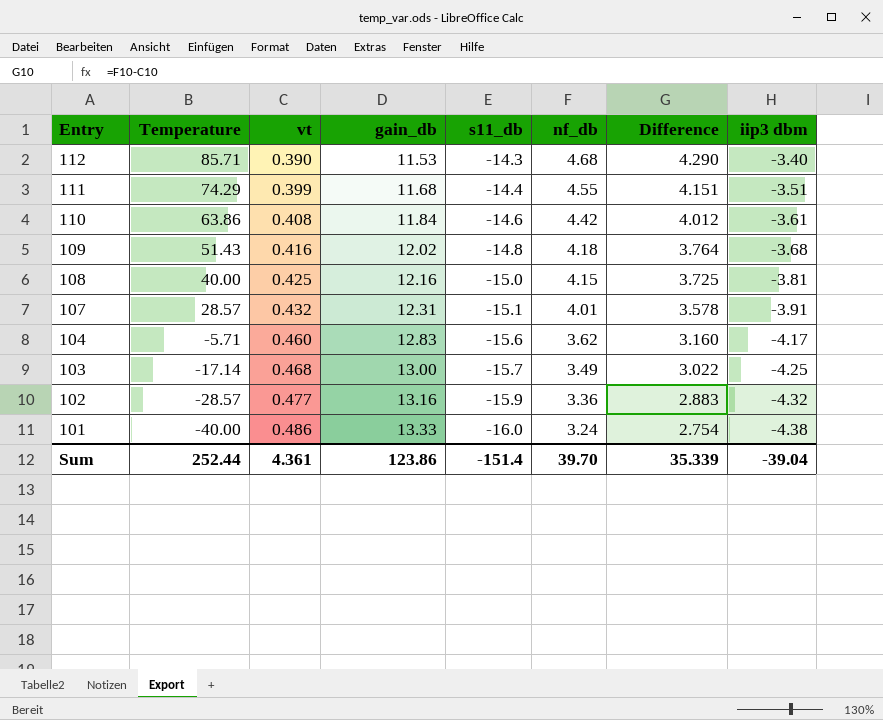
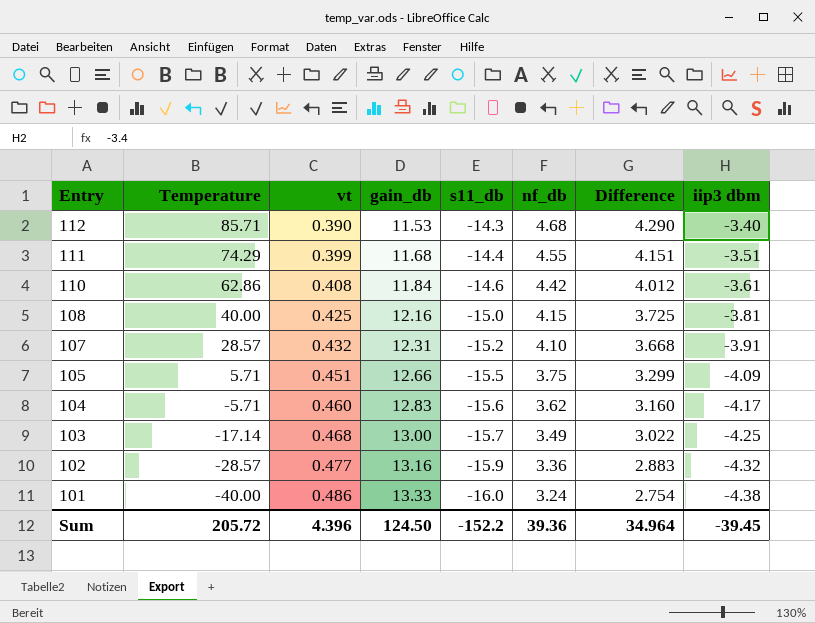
row 109: 51.43 | 0.416 | 12.02 | -14.8 | 4.18 | 3.764 | -3.68 -> none
110 | Temperature: 63.86 -> 62.86
107 | s11_db: -15.1 -> -15.2
107 | nf_db: 4.01 -> 4.10
107 | Difference: 3.578 -> 3.668
row 105: none -> 5.71 | 0.451 | 12.66 | -15.5 | 3.75 | 3.299 | -4.09
Sum | Temperature: 252.44 -> 205.72
Sum | vt: 4.361 -> 4.396
Sum | gain_db: 123.86 -> 124.50
Sum | s11_db: -151.4 -> -152.2
Sum | nf_db: 39.70 -> 39.36
Sum | Difference: 35.339 -> 34.964
Sum | iip3 dbm: -39.04 -> -39.45

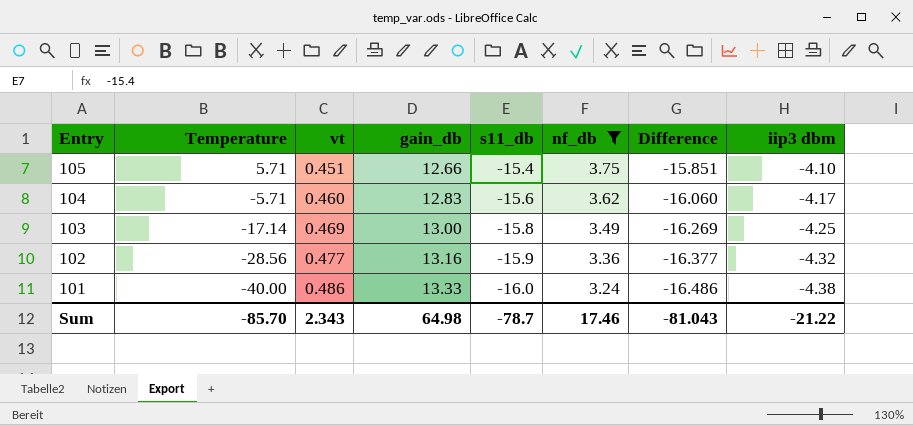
filter: none -> nf_db <= 3.75
column Difference | formula: [nf_db] - [vt] -> [s11_db] - [vt]
105 | s11_db: -15.5 -> -15.4
105 | iip3 dbm: -4.09 -> -4.10
103 | vt: 0.468 -> 0.469
103 | s11_db: -15.7 -> -15.8
102 | Temperature: -28.57 -> -28.56
Sum | Temperature: 205.72 -> -85.70
Sum | vt: 4.396 -> 2.343
Sum | gain_db: 124.50 -> 64.98
Sum | s11_db: -152.2 -> -78.7
Sum | nf_db: 39.36 -> 17.46
Sum | Difference: 34.964 -> -81.043
Sum | iip3 dbm: -39.45 -> -21.22

